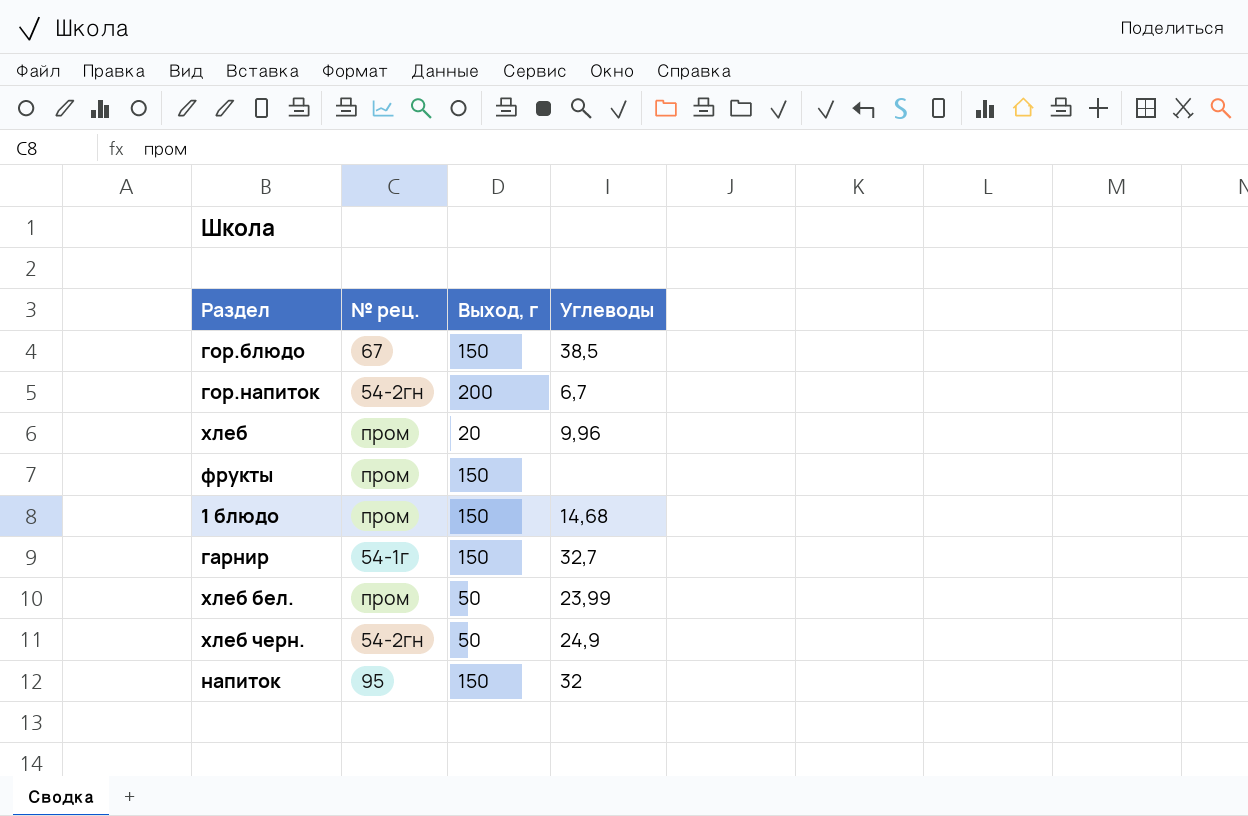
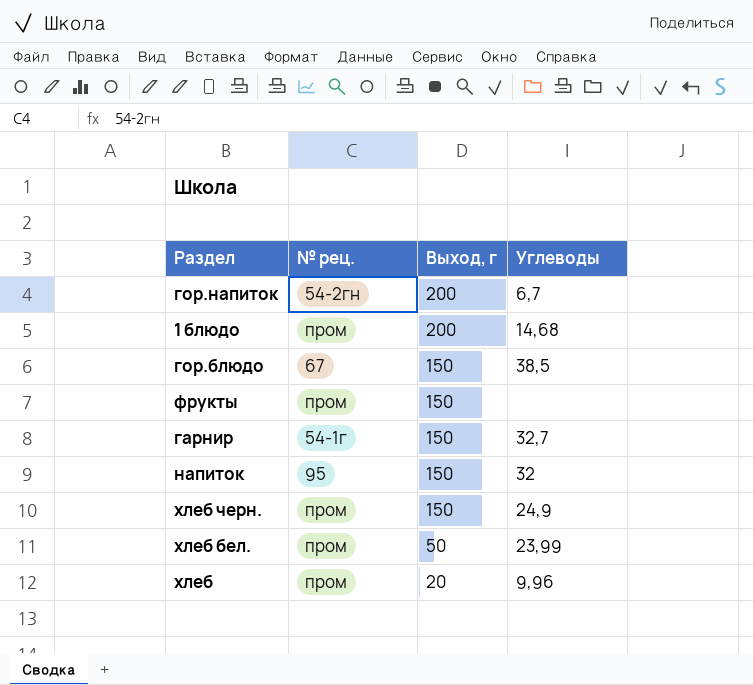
row order: none -> Выход, г descending
1 блюдо | Выход, г: 150 -> 200
хлеб черн. | № рец.: 54-2гн -> пром
хлеб черн. | Выход, г: 50 -> 150

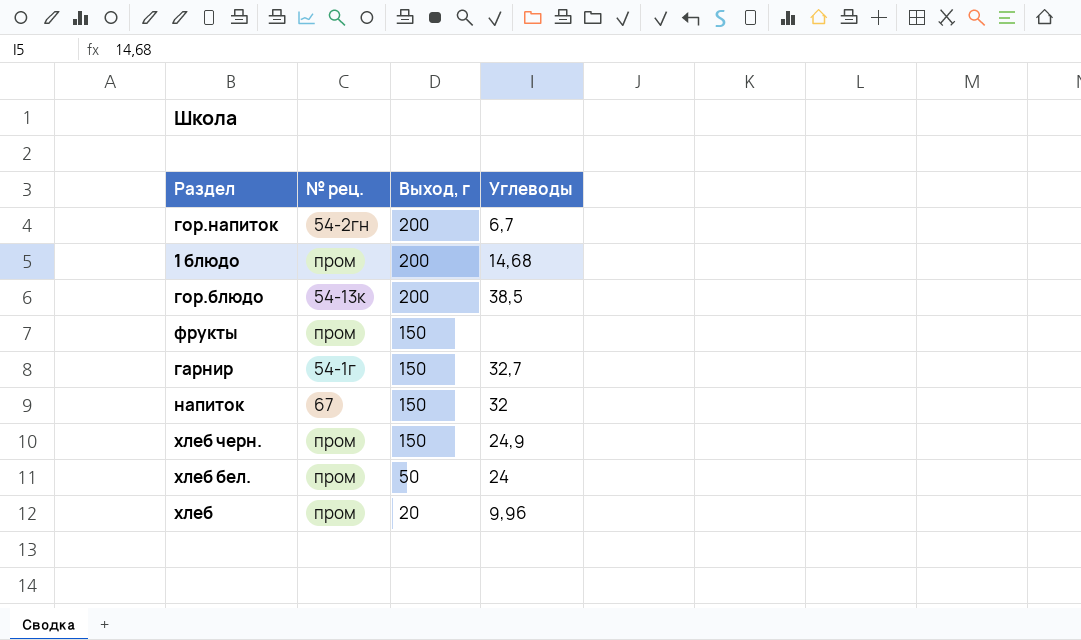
гор.блюдо | № рец.: 67 -> 54-13к
гор.блюдо | Выход, г: 150 -> 200
напиток | № рец.: 95 -> 67
хлеб бел. | Углеводы: 23,99 -> 24

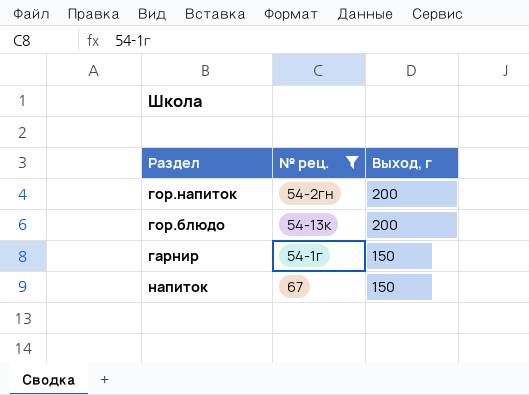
filter: none -> № рец. != пром
column Углеводы | position: 4 -> none

